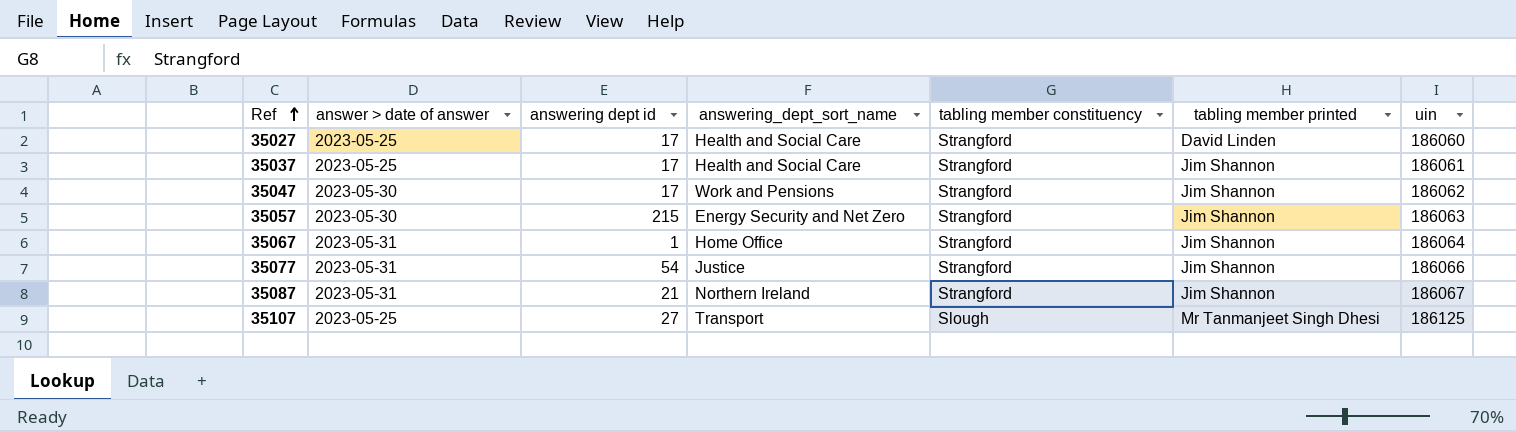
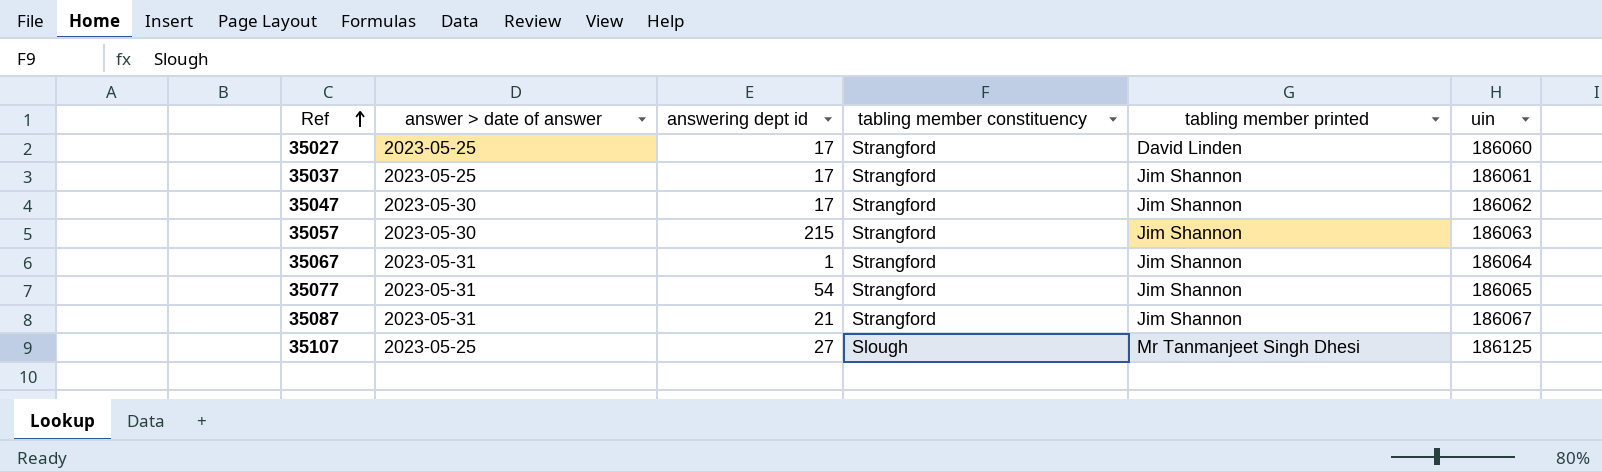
column answering_dept_sort_name | position: 4 -> none
35077 | uin: 186066 -> 186065

